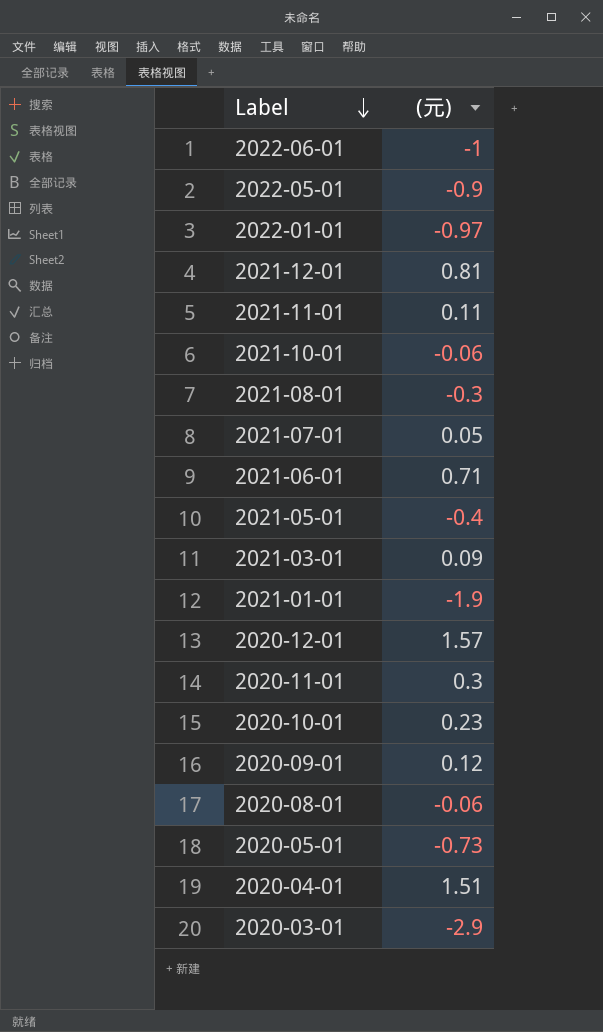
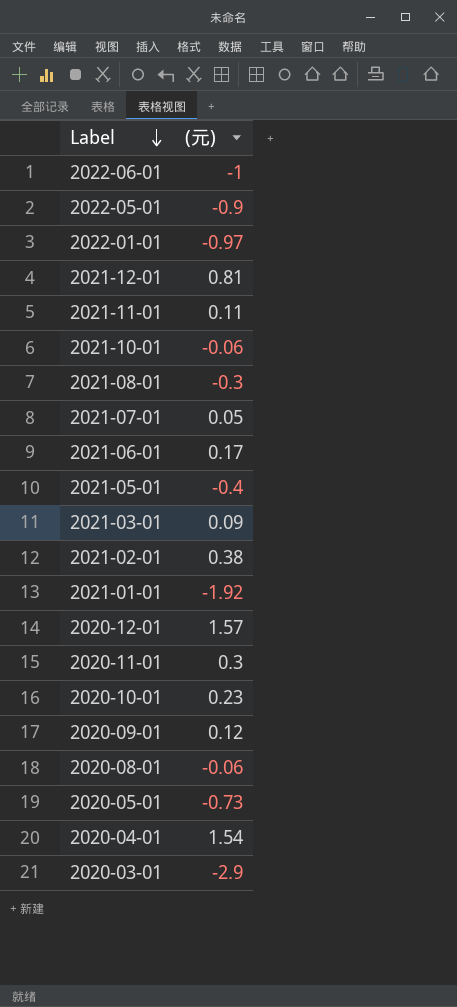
2021-06-01 | (元): 0.71 -> 0.17
row 2021-02-01: none -> 0.38
2021-01-01 | (元): -1.9 -> -1.92
2020-04-01 | (元): 1.51 -> 1.54

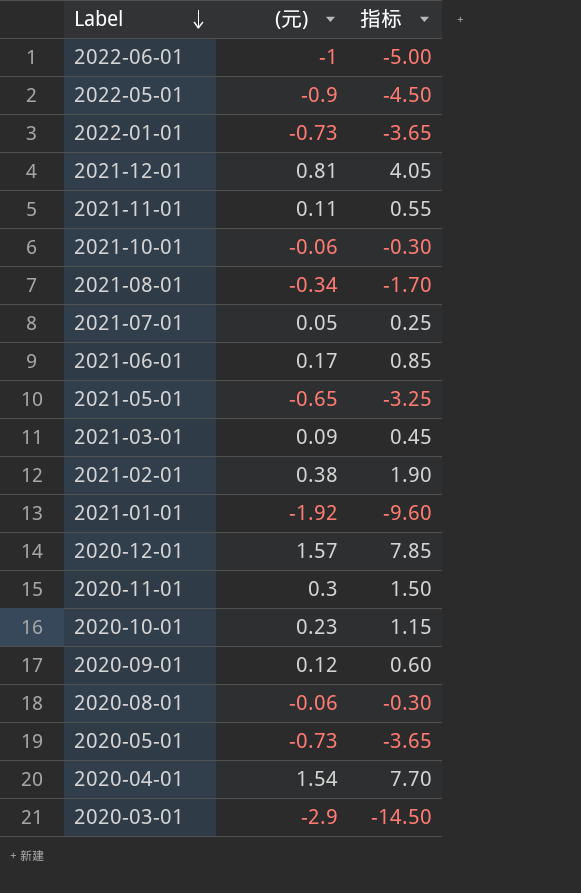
column 指标 | formula: none -> [(元)] * 5
2022-01-01 | (元): -0.97 -> -0.73
2021-08-01 | (元): -0.3 -> -0.34
2021-05-01 | (元): -0.4 -> -0.65

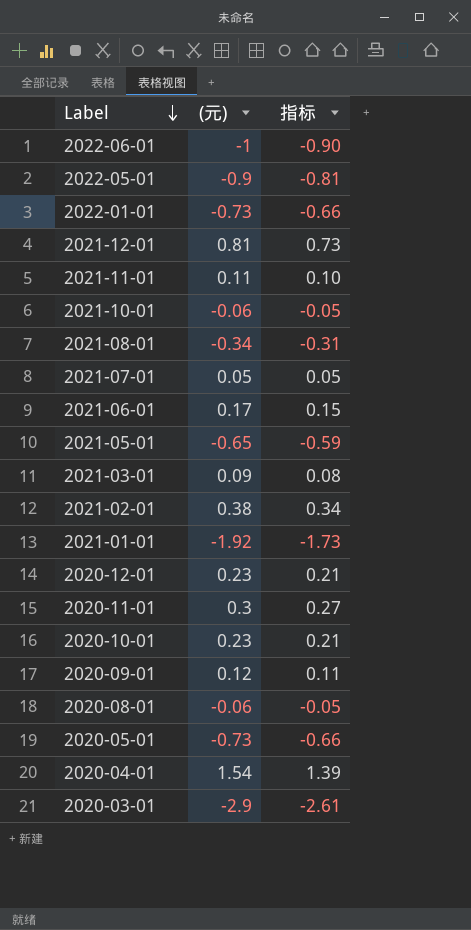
column 指标 | formula: [(元)] * 5 -> [(元)] * 0.9
2020-12-01 | (元): 1.57 -> 0.23

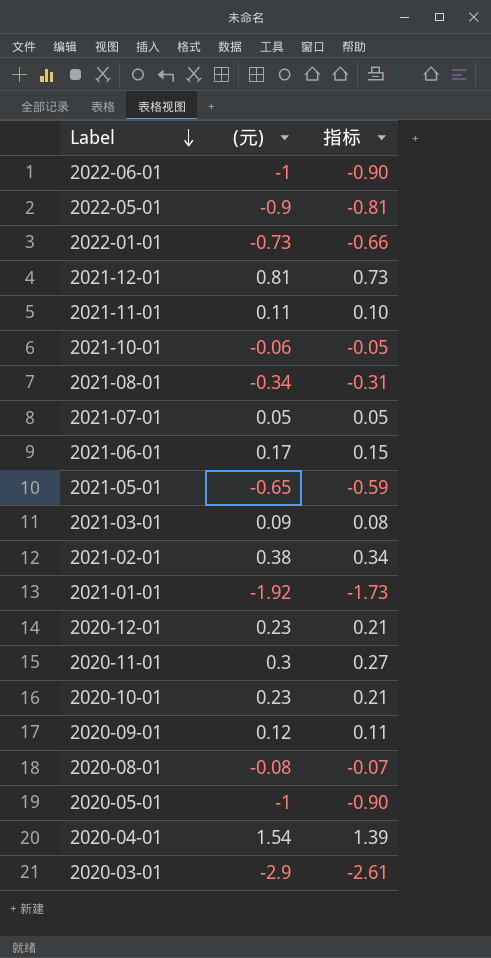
2020-08-01 | (元): -0.06 -> -0.08
2020-08-01 | 指标: -0.05 -> -0.07
2020-05-01 | (元): -0.73 -> -1
2020-05-01 | 指标: -0.66 -> -0.90

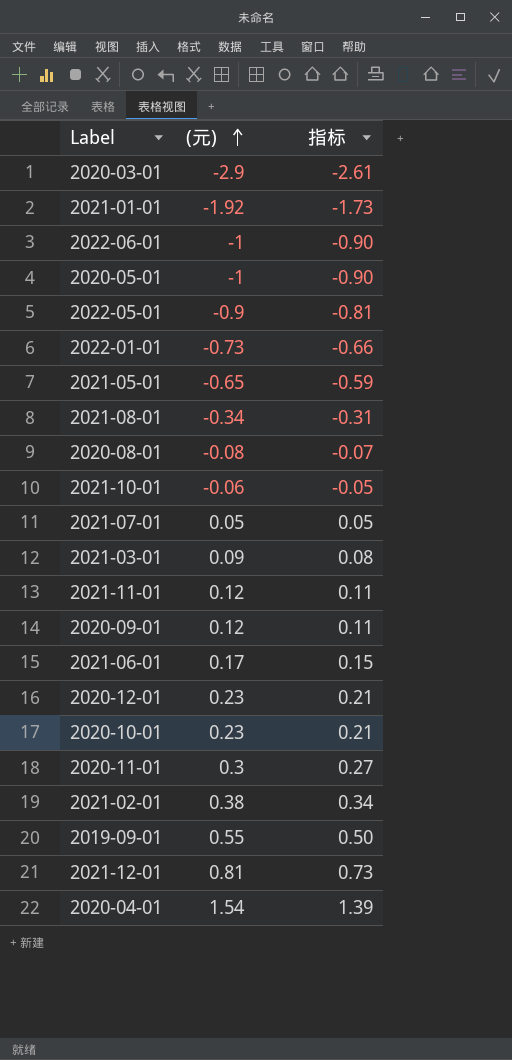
row order: Label descending -> (元) ascending
2021-11-01 | (元): 0.11 -> 0.12
2021-11-01 | 指标: 0.10 -> 0.11
row 2019-09-01: none -> 0.55 | 0.50

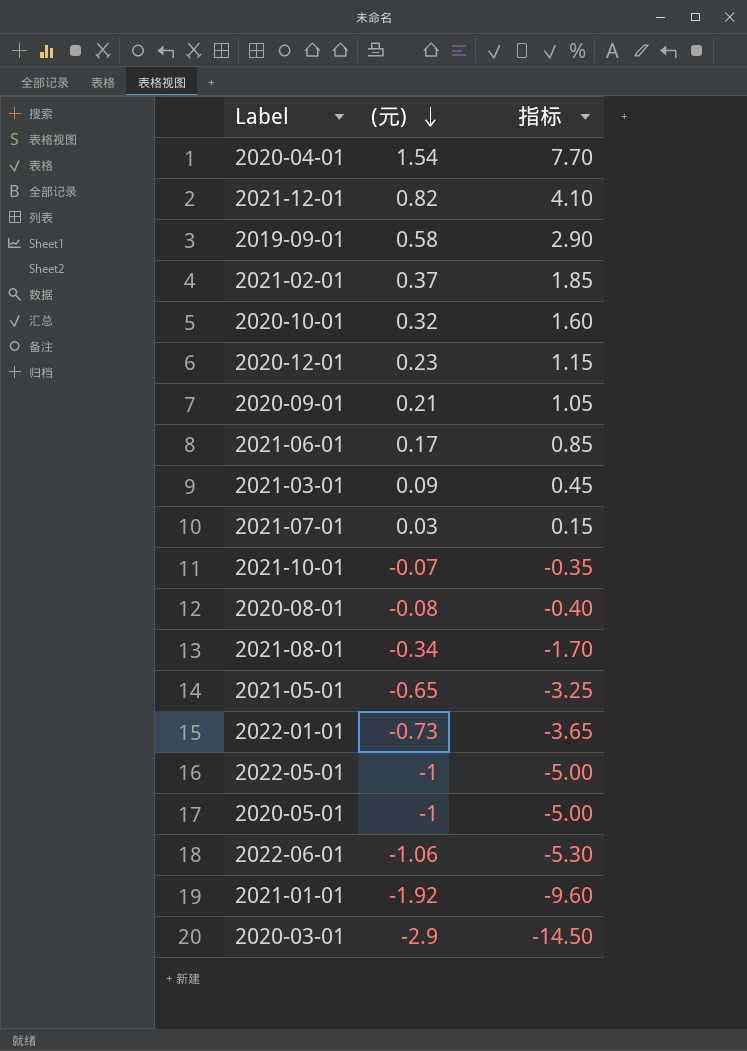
row order: (元) ascending -> (元) descending
column 指标 | formula: [(元)] * 0.9 -> [(元)] * 5
row 2021-11-01: 0.12 | 0.11 -> none
row 2020-11-01: 0.3 | 0.27 -> none
2021-12-01 | (元): 0.81 -> 0.82
2019-09-01 | (元): 0.55 -> 0.58
2021-02-01 | (元): 0.38 -> 0.37
2020-10-01 | (元): 0.23 -> 0.32
2020-09-01 | (元): 0.12 -> 0.21
2021-07-01 | (元): 0.05 -> 0.03
2021-10-01 | (元): -0.06 -> -0.07
2022-05-01 | (元): -0.9 -> -1
2022-06-01 | (元): -1 -> -1.06

